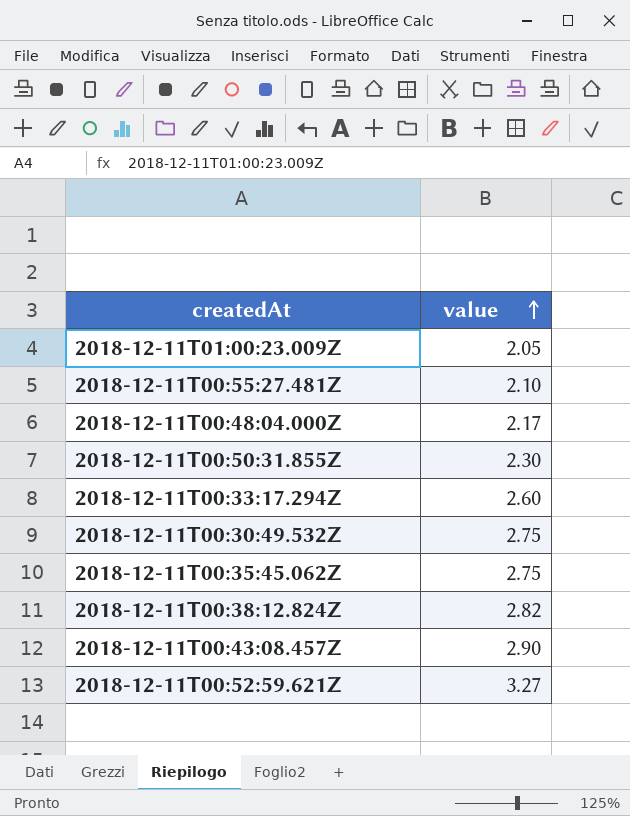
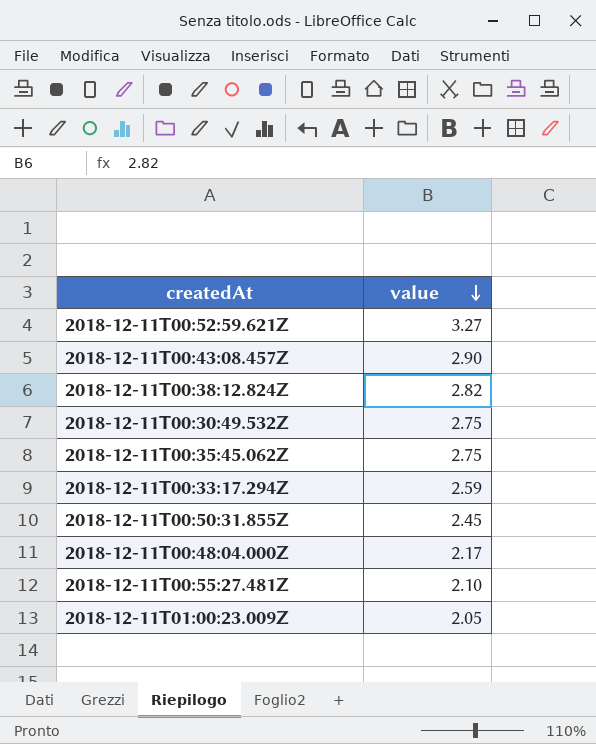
row order: value ascending -> value descending
2018-12-11T00:33:17.294Z | value: 2.60 -> 2.59
2018-12-11T00:50:31.855Z | value: 2.30 -> 2.45

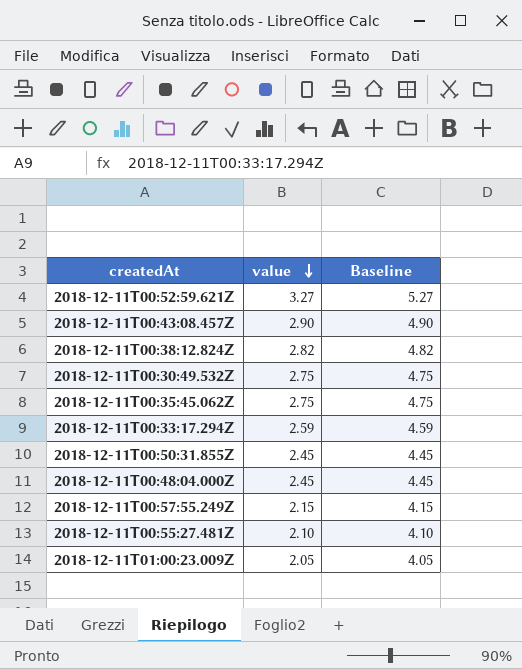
column Baseline | formula: none -> [value] + 2
2018-12-11T00:48:04.000Z | value: 2.17 -> 2.45
row 2018-12-11T00:57:55.249Z: none -> 2.15 | 4.15

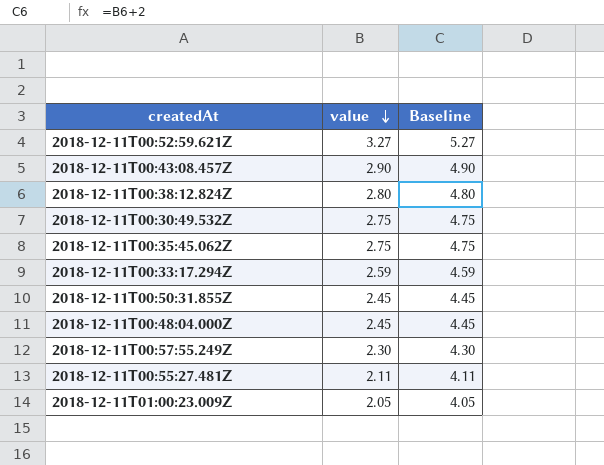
2018-12-11T00:38:12.824Z | value: 2.82 -> 2.80
2018-12-11T00:38:12.824Z | Baseline: 4.82 -> 4.80
2018-12-11T00:57:55.249Z | value: 2.15 -> 2.30
2018-12-11T00:57:55.249Z | Baseline: 4.15 -> 4.30
2018-12-11T00:55:27.481Z | value: 2.10 -> 2.11
2018-12-11T00:55:27.481Z | Baseline: 4.10 -> 4.11

